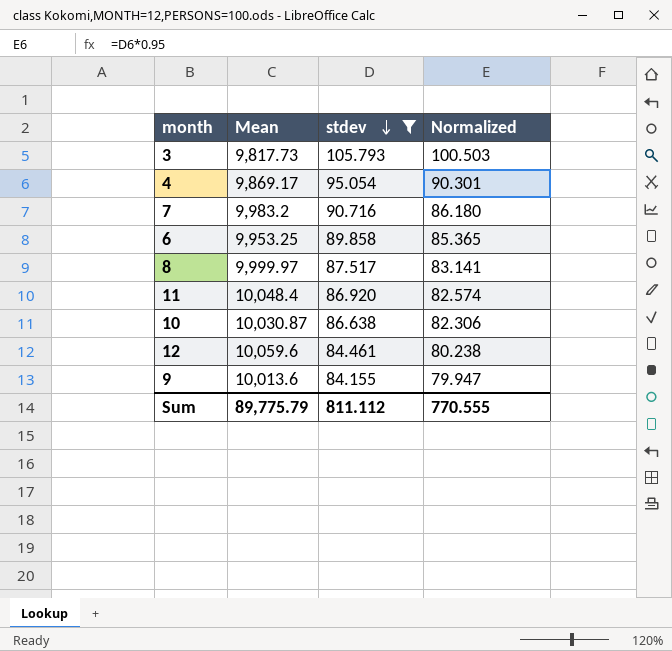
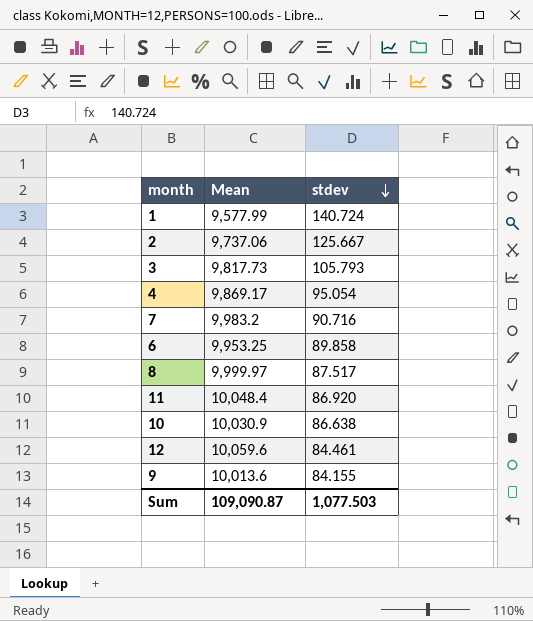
filter: stdev <= 105.793 -> none
column Normalized | formula: [stdev] * 0.95 -> none
10 | Mean: 10,030.87 -> 10,030.9
Sum | Mean: 89,775.79 -> 109,090.87
Sum | stdev: 811.112 -> 1,077.503

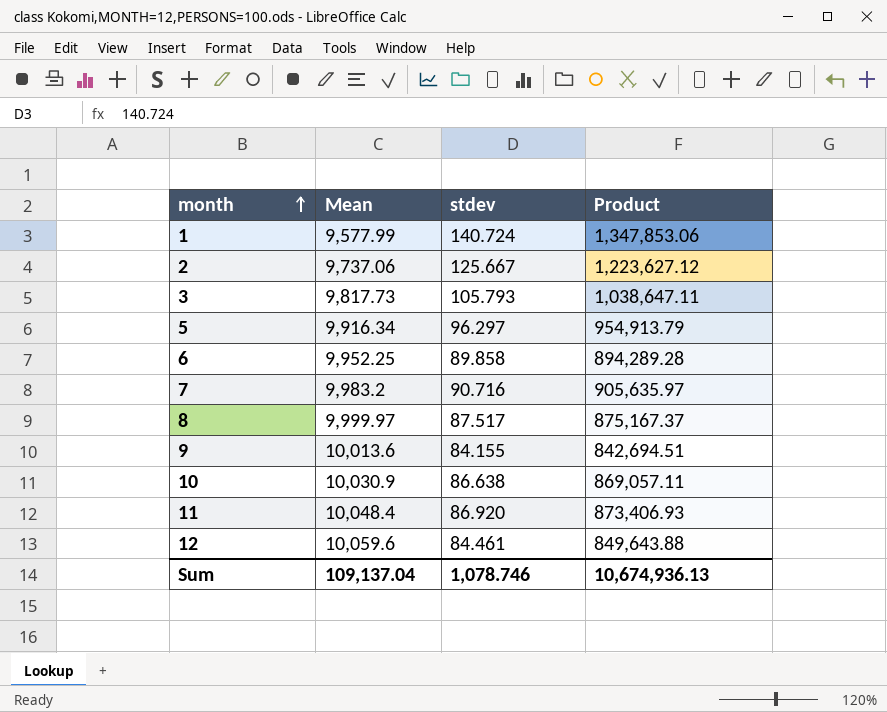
row order: stdev descending -> month ascending
column Product | formula: none -> [Mean] * [stdev]
row 4: 9,869.17 | 95.054 -> none
row 5: none -> 9,916.34 | 96.297 | 954,913.79
6 | Mean: 9,953.25 -> 9,952.25
Sum | Mean: 109,090.87 -> 109,137.04
Sum | stdev: 1,077.503 -> 1,078.746

